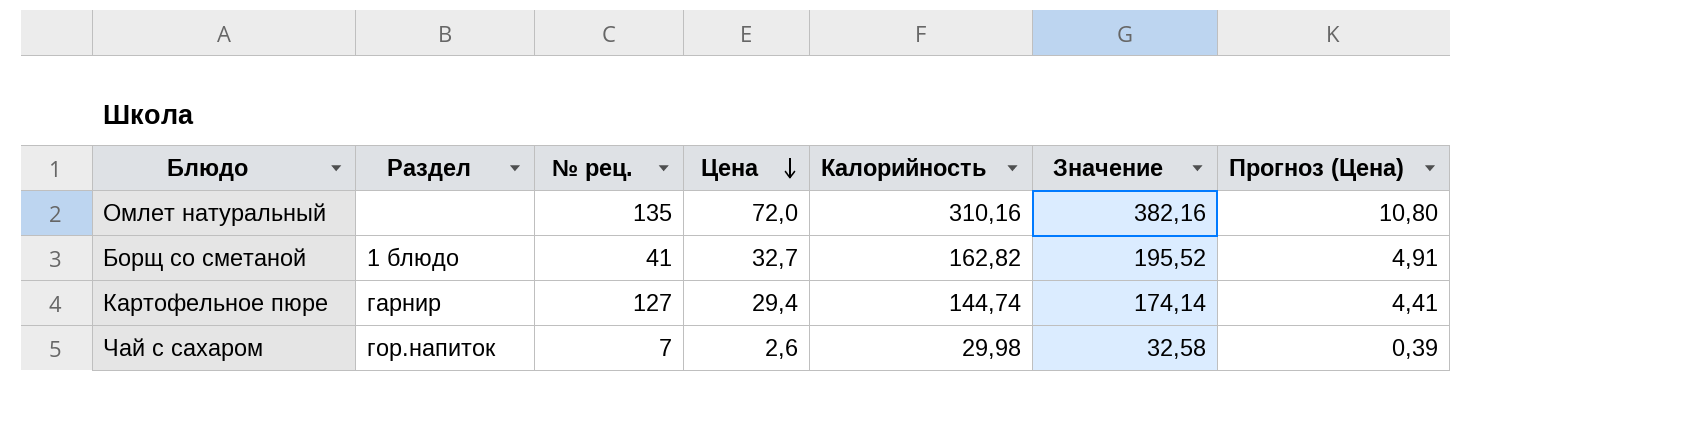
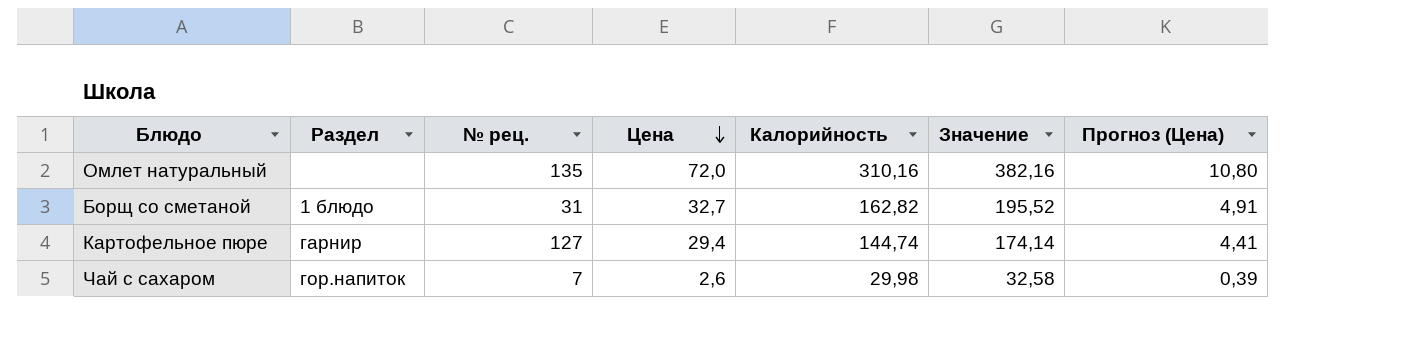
Борщ со сметаной | № рец.: 41 -> 31

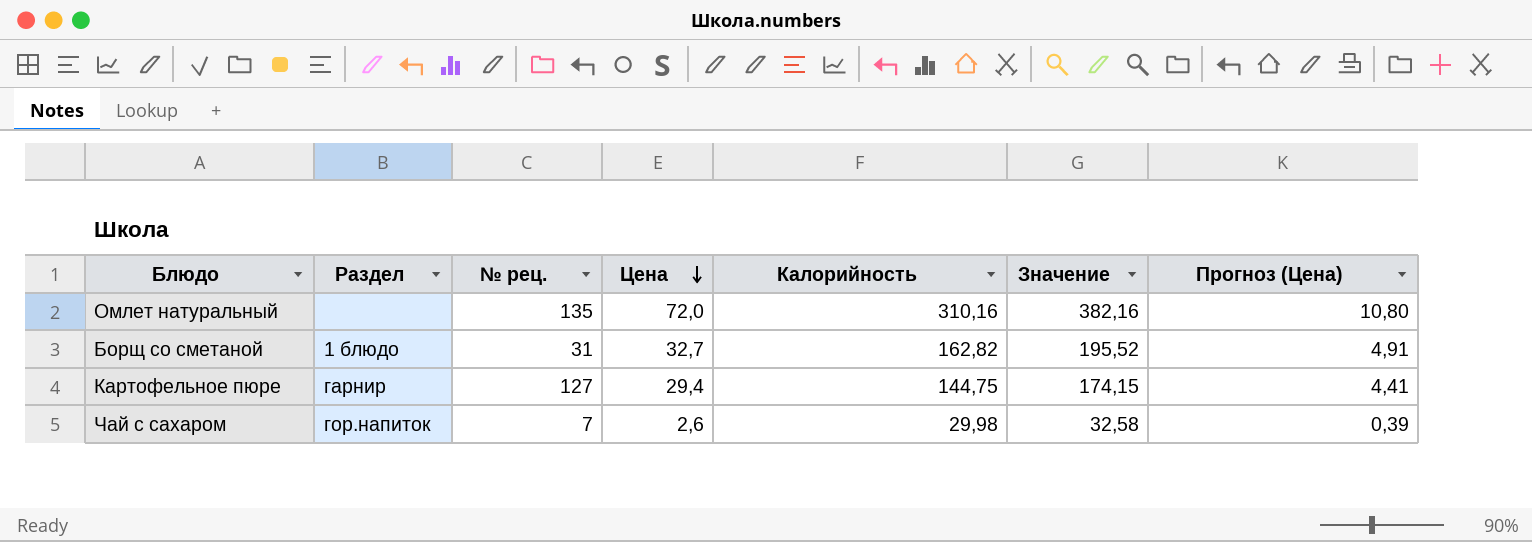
Картофельное пюре | Калорийность: 144,74 -> 144,75
Картофельное пюре | Значение: 174,14 -> 174,15

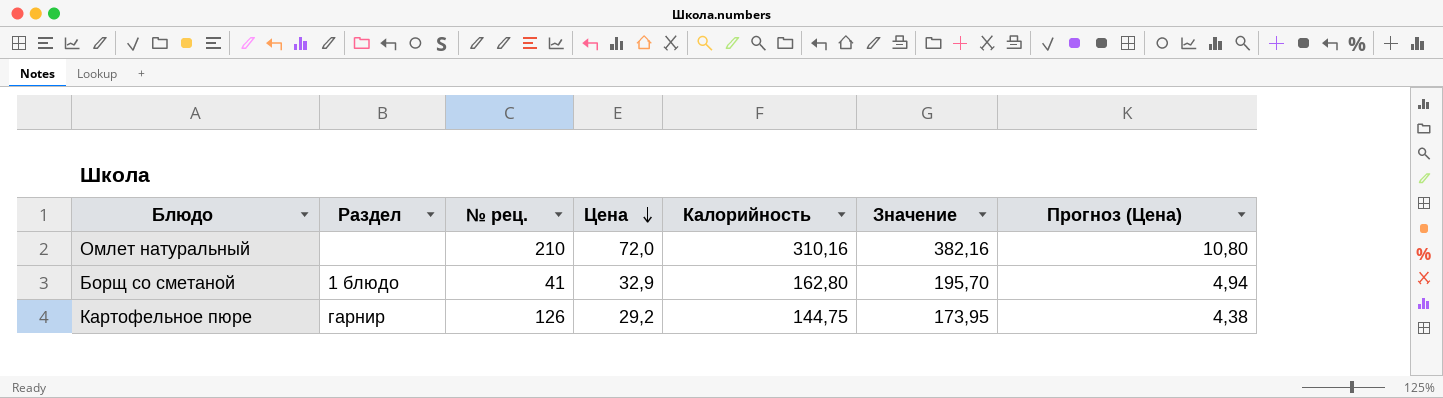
row Чай с сахаром: гор.напиток | 7 | 2,6 | 29,98 | 32,58 | 0,39 -> none
Омлет натуральный | № рец.: 135 -> 210
Борщ со сметаной | № рец.: 31 -> 41
Борщ со сметаной | Цена: 32,7 -> 32,9
Борщ со сметаной | Калорийность: 162,82 -> 162,80
Борщ со сметаной | Значение: 195,52 -> 195,70
Борщ со сметаной | Прогноз (Цена): 4,91 -> 4,94
Картофельное пюре | № рец.: 127 -> 126
Картофельное пюре | Цена: 29,4 -> 29,2
Картофельное пюре | Значение: 174,15 -> 173,95
Картофельное пюре | Прогноз (Цена): 4,41 -> 4,38

